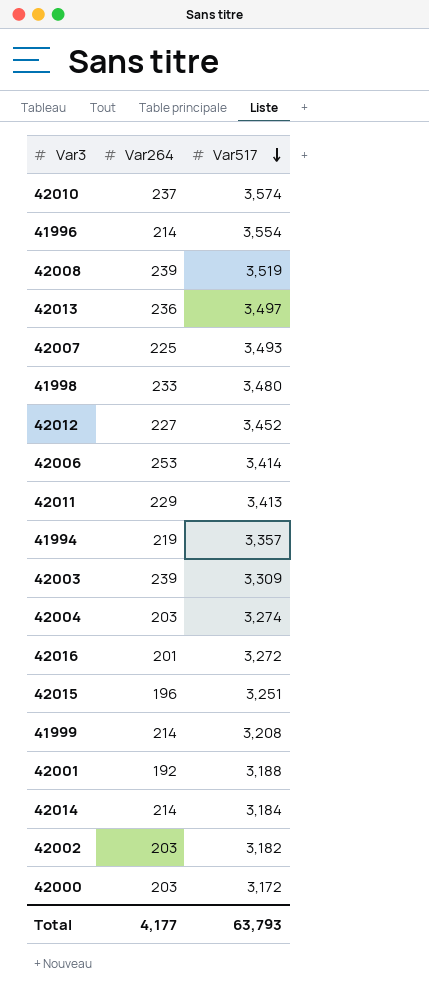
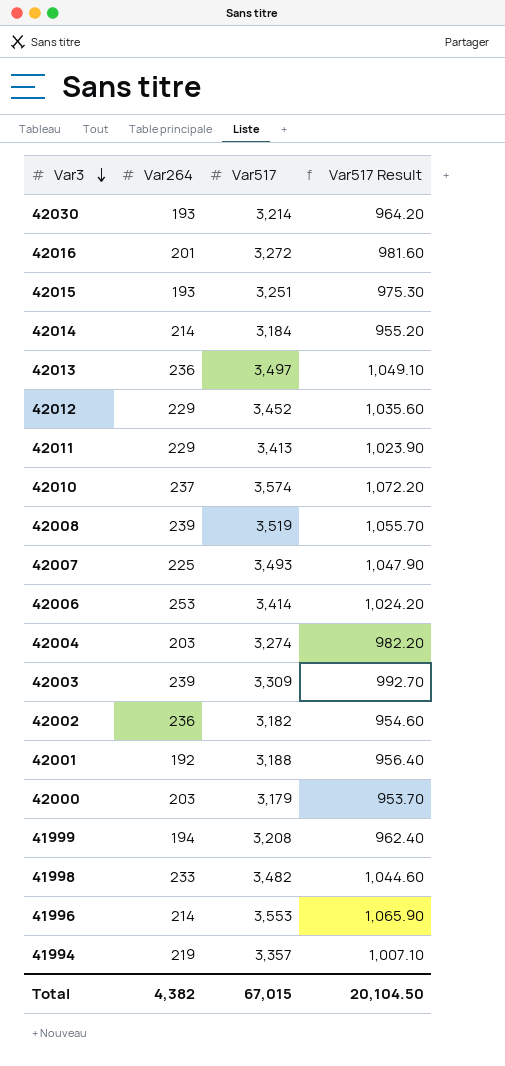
row order: Var517 descending -> Var3 descending
column Var517 Result | formula: none -> [Var517] * 0.3
row 42030: none -> 193 | 3,214 | 964.20
42015 | Var264: 196 -> 193
42012 | Var264: 227 -> 229
42002 | Var264: 203 -> 236
42000 | Var517: 3,172 -> 3,179
41999 | Var264: 214 -> 194
41998 | Var517: 3,480 -> 3,482
41996 | Var517: 3,554 -> 3,553
Total | Var264: 4,177 -> 4,382
Total | Var517: 63,793 -> 67,015

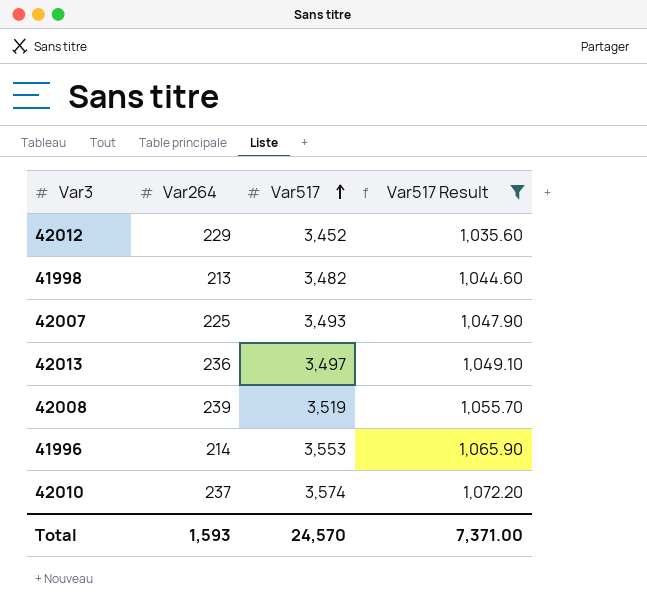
filter: none -> Var517 Result >= 1,035.60
row order: Var3 descending -> Var517 ascending
41998 | Var264: 233 -> 213
Total | Var264: 4,382 -> 1,593
Total | Var517: 67,015 -> 24,570
Total | Var517 Result: 20,104.50 -> 7,371.00

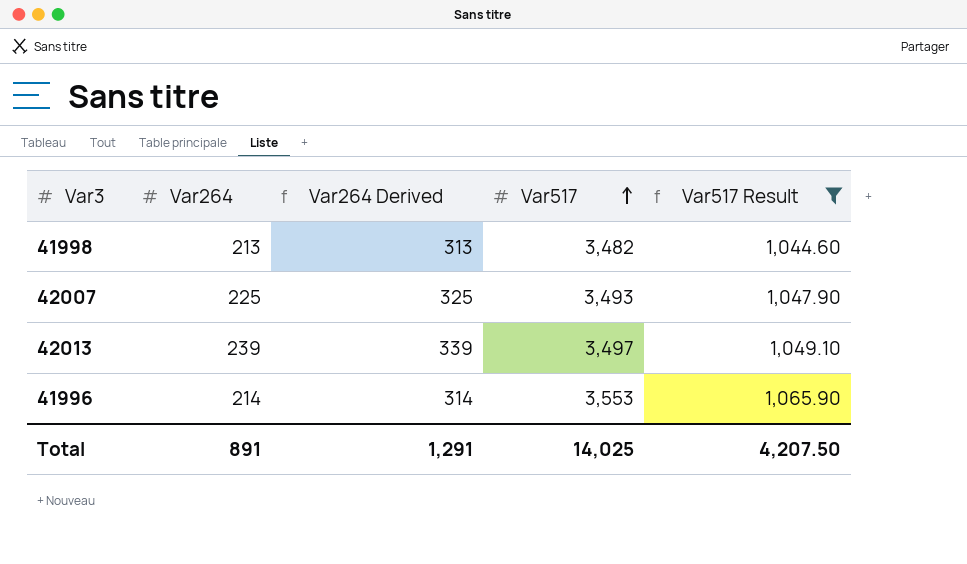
column Var264 Derived | formula: none -> [Var264] + 100
row 42012: 229 | 3,452 | 1,035.60 -> none
row 42008: 239 | 3,519 | 1,055.70 -> none
row 42010: 237 | 3,574 | 1,072.20 -> none
42013 | Var264: 236 -> 239
Total | Var264: 1,593 -> 891
Total | Var517: 24,570 -> 14,025
Total | Var517 Result: 7,371.00 -> 4,207.50

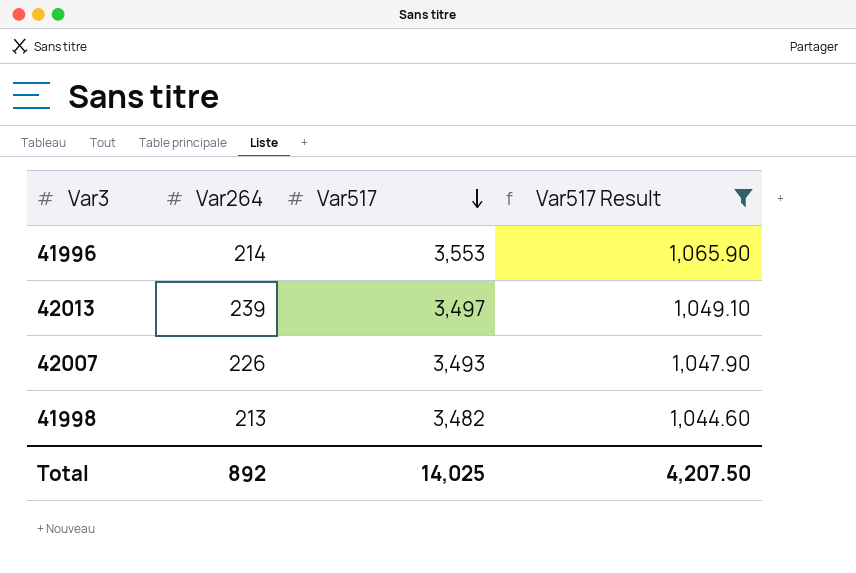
row order: Var517 ascending -> Var517 descending
column Var264 Derived | formula: [Var264] + 100 -> none
42007 | Var264: 225 -> 226
Total | Var264: 891 -> 892

